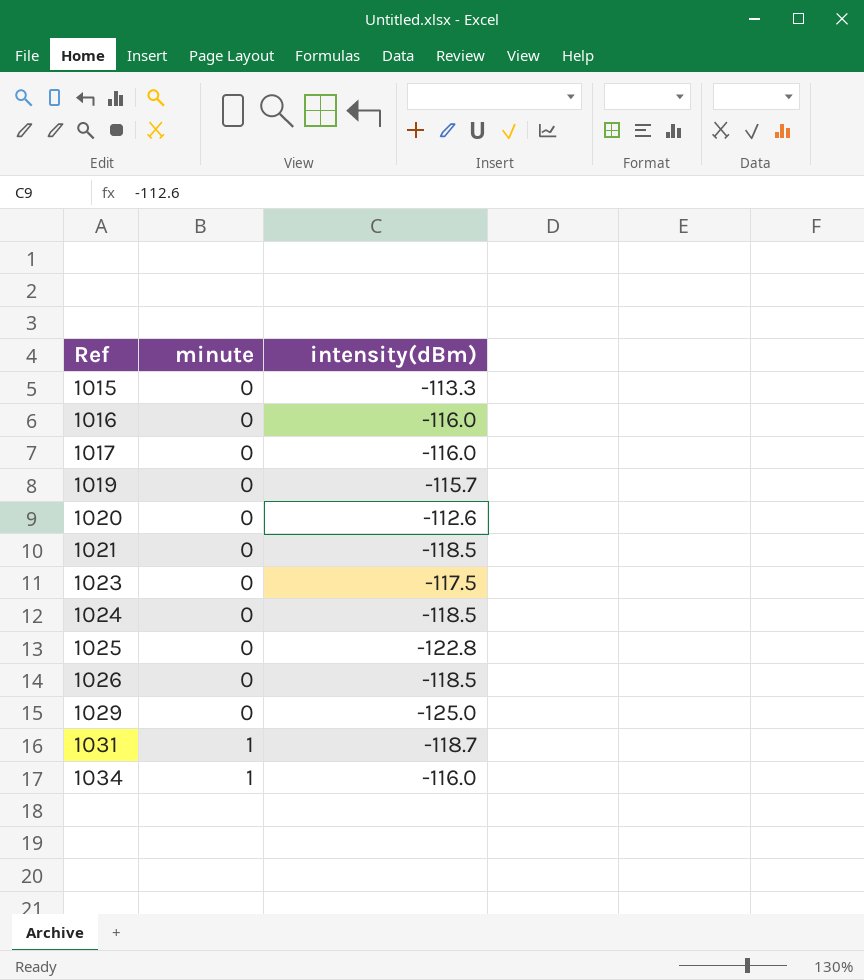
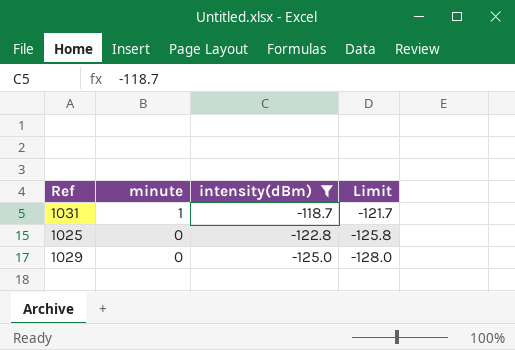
filter: none -> intensity(dBm) <= -118.7
row order: Ref ascending -> minute descending
column Limit | formula: none -> [intensity(dBm)] - 3

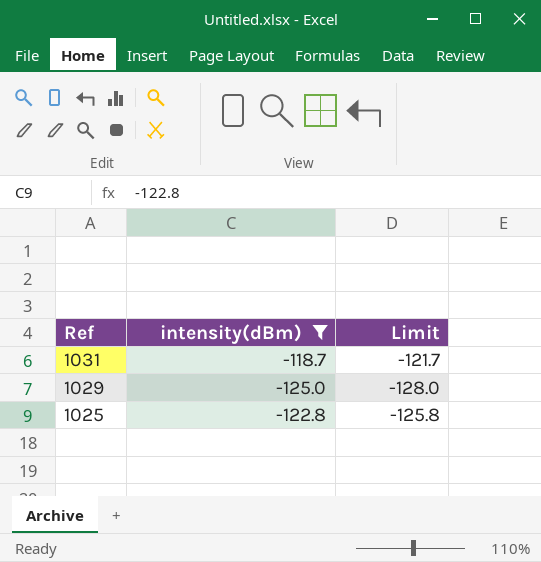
row order: minute descending -> Ref descending
column minute | position: 2 -> none

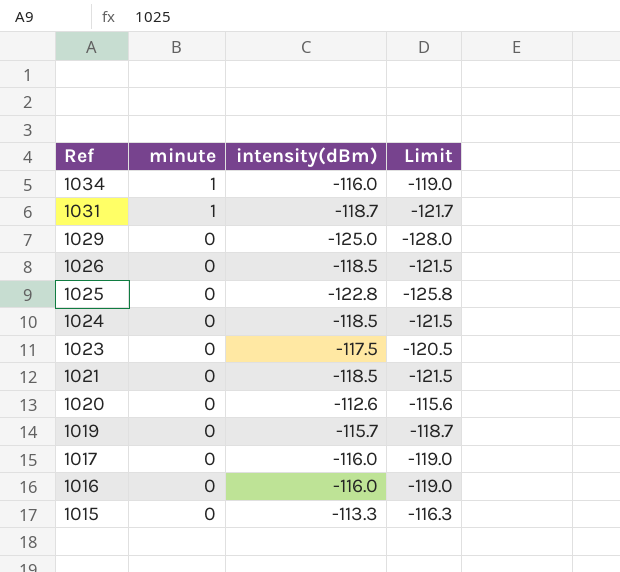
filter: intensity(dBm) <= -118.7 -> none
column minute | position: none -> 2

